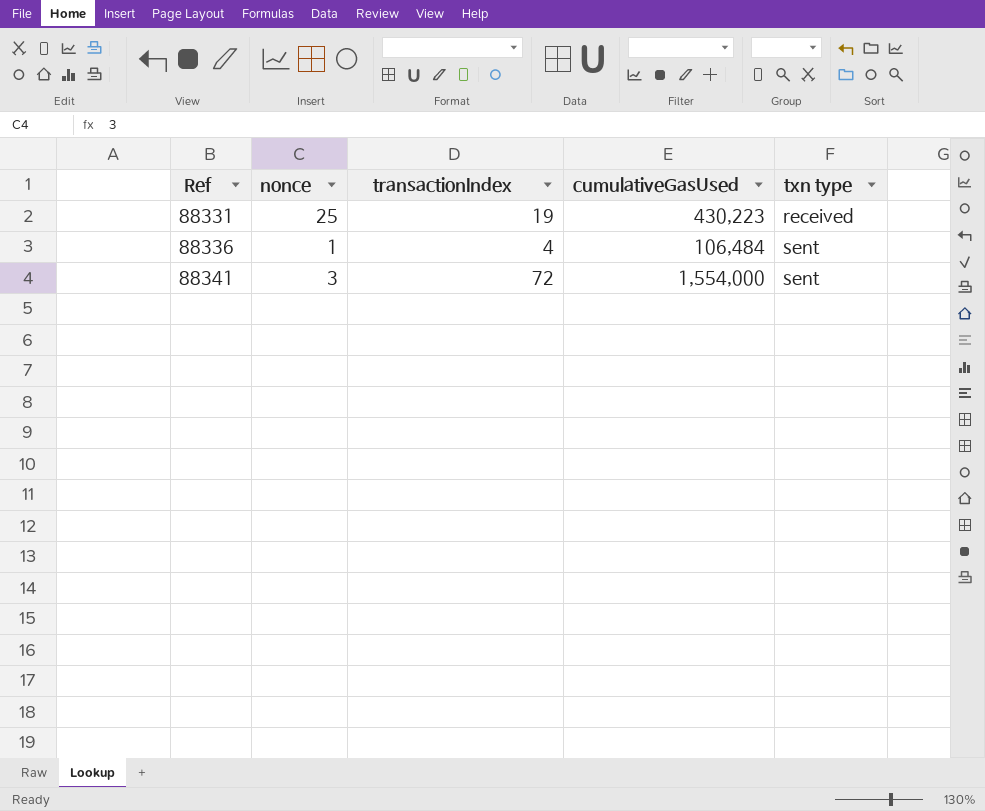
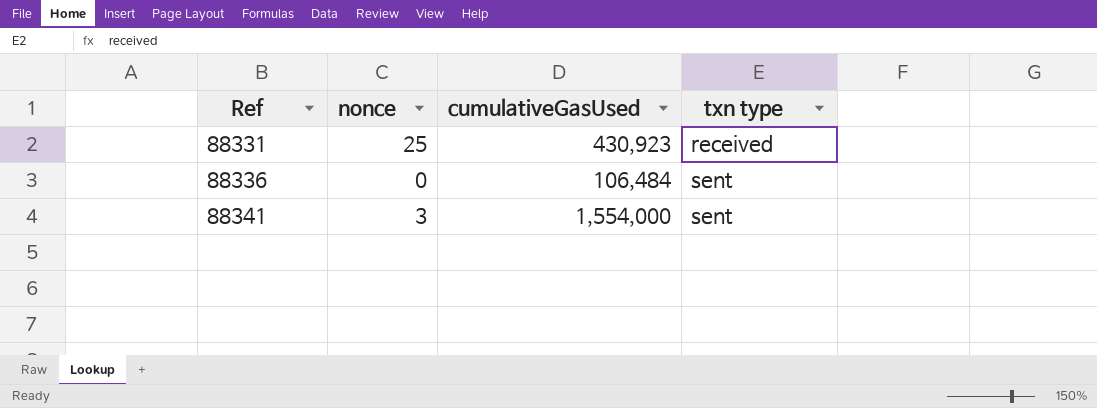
column transactionIndex | position: 3 -> none
88331 | cumulativeGasUsed: 430,223 -> 430,923
88336 | nonce: 1 -> 0

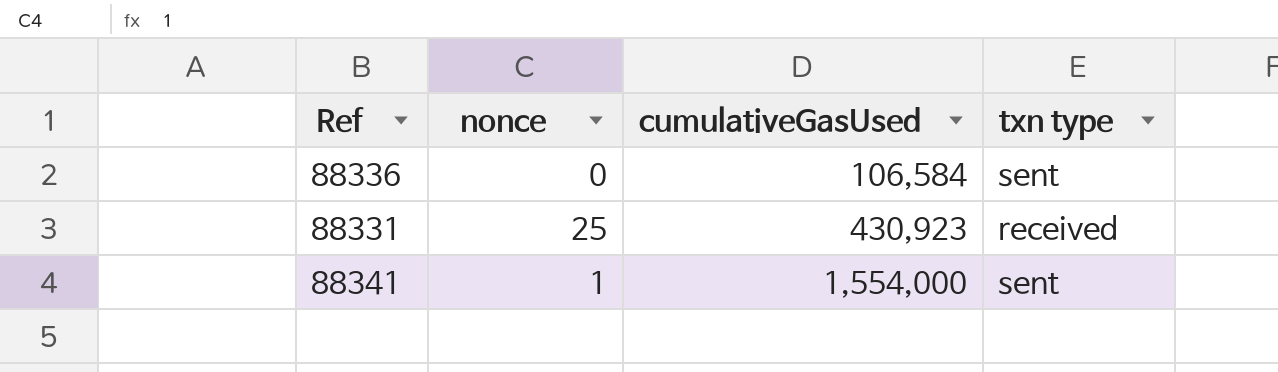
row order: Ref ascending -> cumulativeGasUsed ascending
88336 | cumulativeGasUsed: 106,484 -> 106,584
88341 | nonce: 3 -> 1

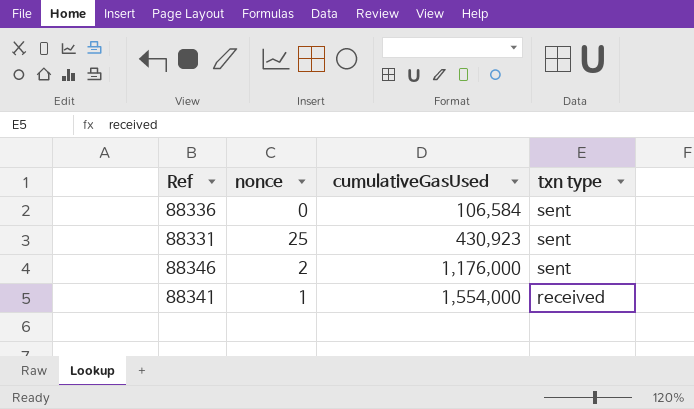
88331 | txn type: received -> sent
row 88346: none -> 2 | 1,176,000 | sent
88341 | txn type: sent -> received

